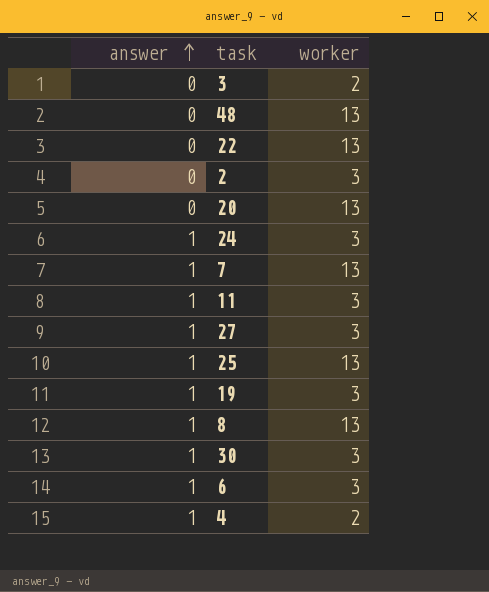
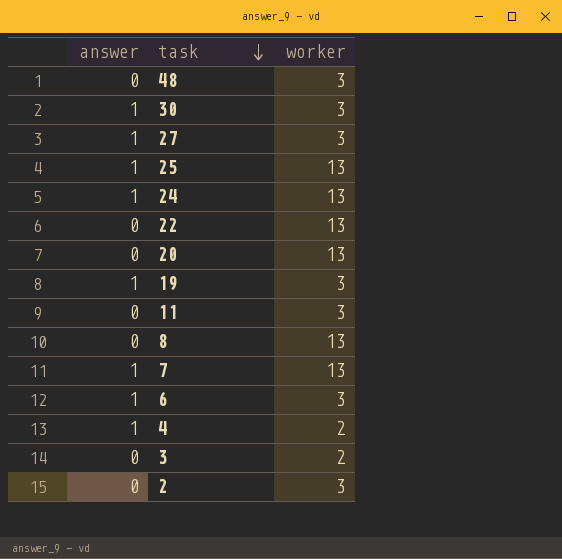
row order: answer ascending -> task descending
48 | worker: 13 -> 3
24 | worker: 3 -> 13
11 | answer: 1 -> 0
8 | answer: 1 -> 0

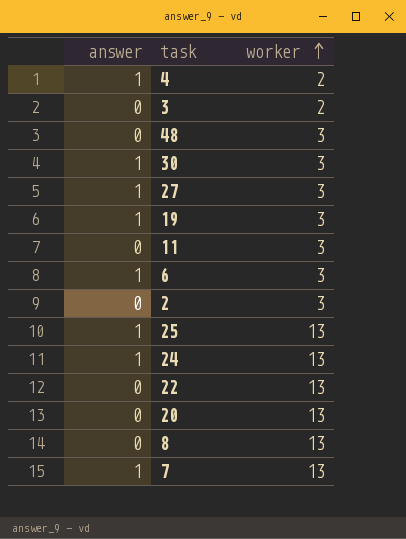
row order: task descending -> worker ascending

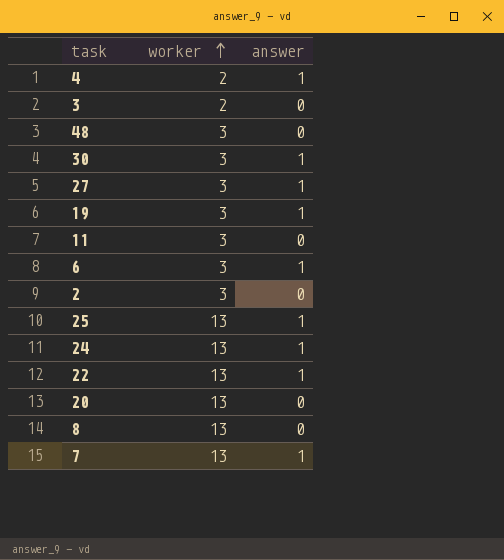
column answer | position: 1 -> 3
22 | answer: 0 -> 1

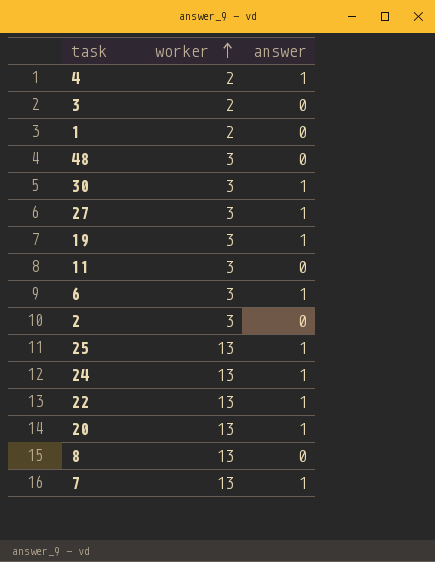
row 1: none -> 2 | 0
20 | answer: 0 -> 1

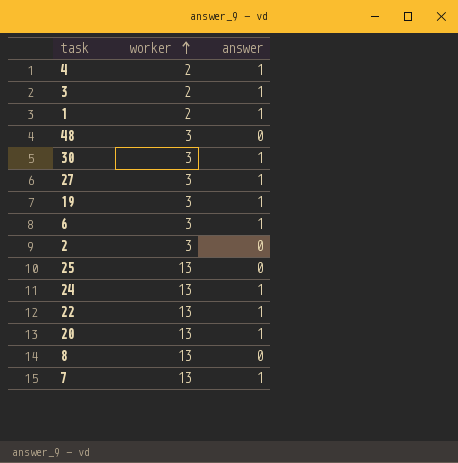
row 11: 3 | 0 -> none
3 | answer: 0 -> 1
1 | answer: 0 -> 1
25 | answer: 1 -> 0

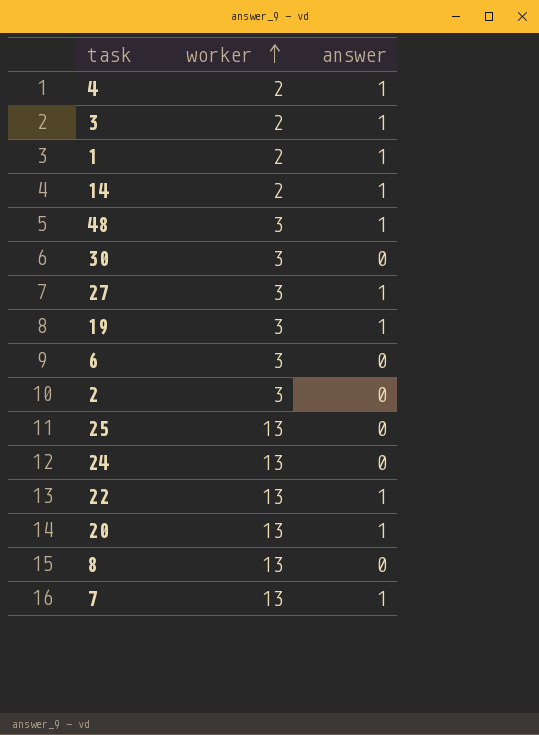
row 14: none -> 2 | 1
48 | answer: 0 -> 1
30 | answer: 1 -> 0
6 | answer: 1 -> 0
24 | answer: 1 -> 0

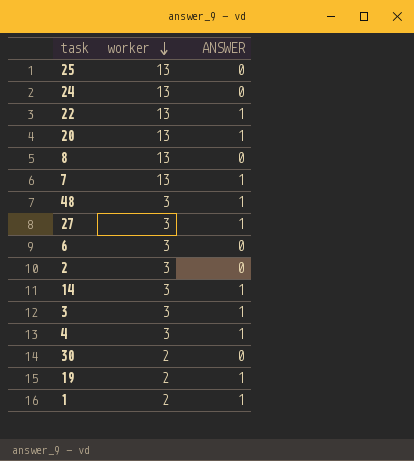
row order: worker ascending -> worker descending
column name: answer -> ANSWER
14 | worker: 2 -> 3
3 | worker: 2 -> 3
4 | worker: 2 -> 3
30 | worker: 3 -> 2
19 | worker: 3 -> 2

